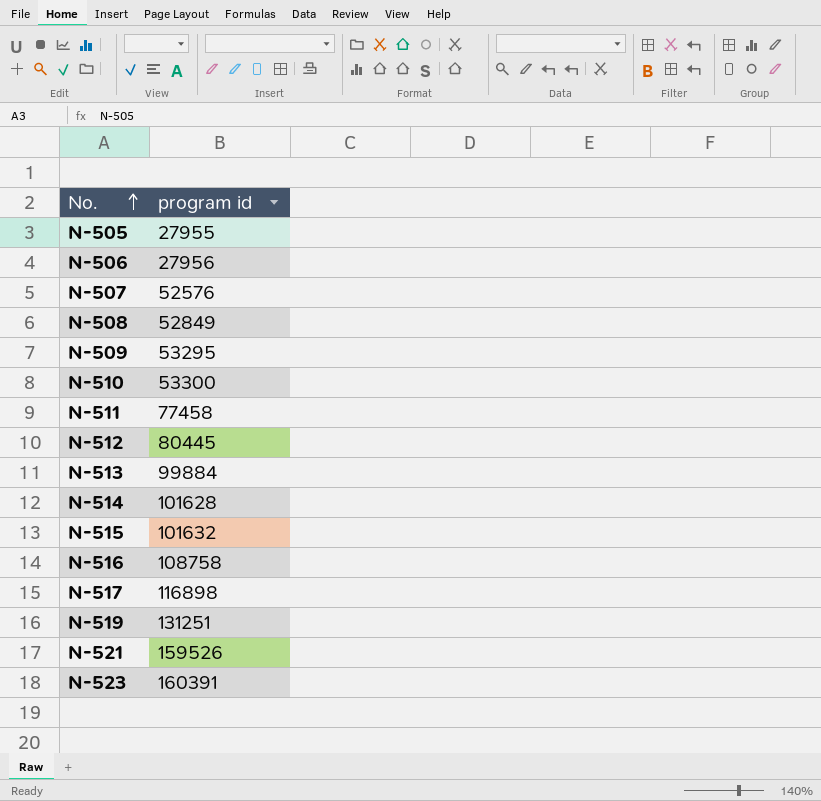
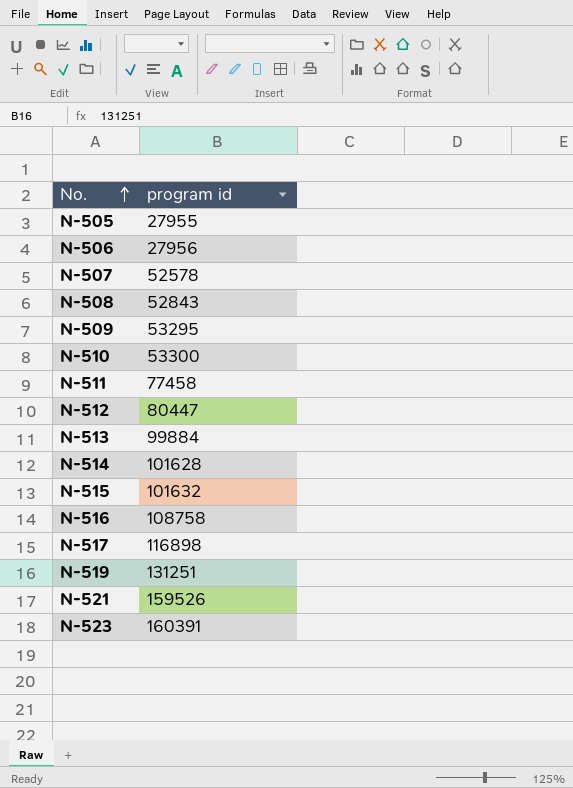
N-507 | program id: 52576 -> 52578
N-508 | program id: 52849 -> 52843
N-512 | program id: 80445 -> 80447

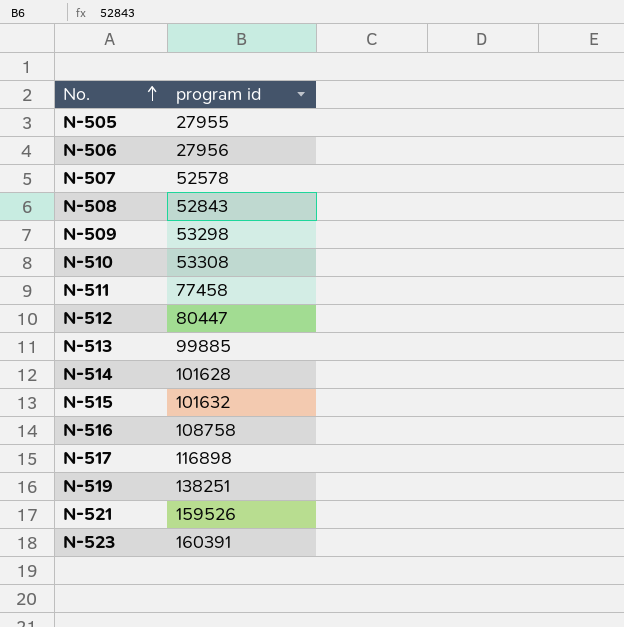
N-509 | program id: 53295 -> 53298
N-510 | program id: 53300 -> 53308
N-513 | program id: 99884 -> 99885
N-519 | program id: 131251 -> 138251

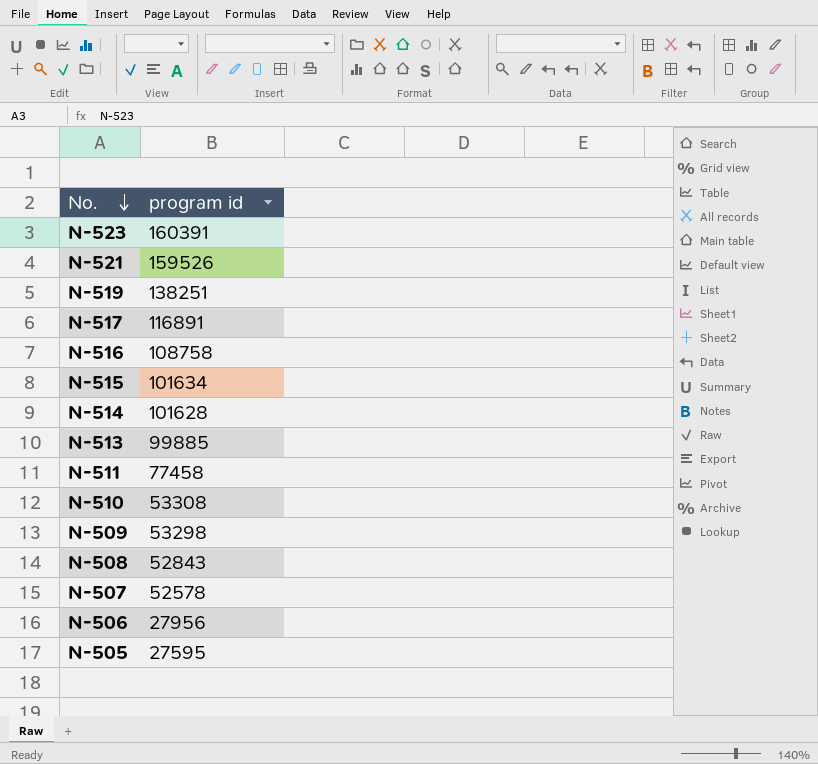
row order: No. ascending -> No. descending
row N-512: 80447 -> none
N-517 | program id: 116898 -> 116891
N-515 | program id: 101632 -> 101634
N-505 | program id: 27955 -> 27595

